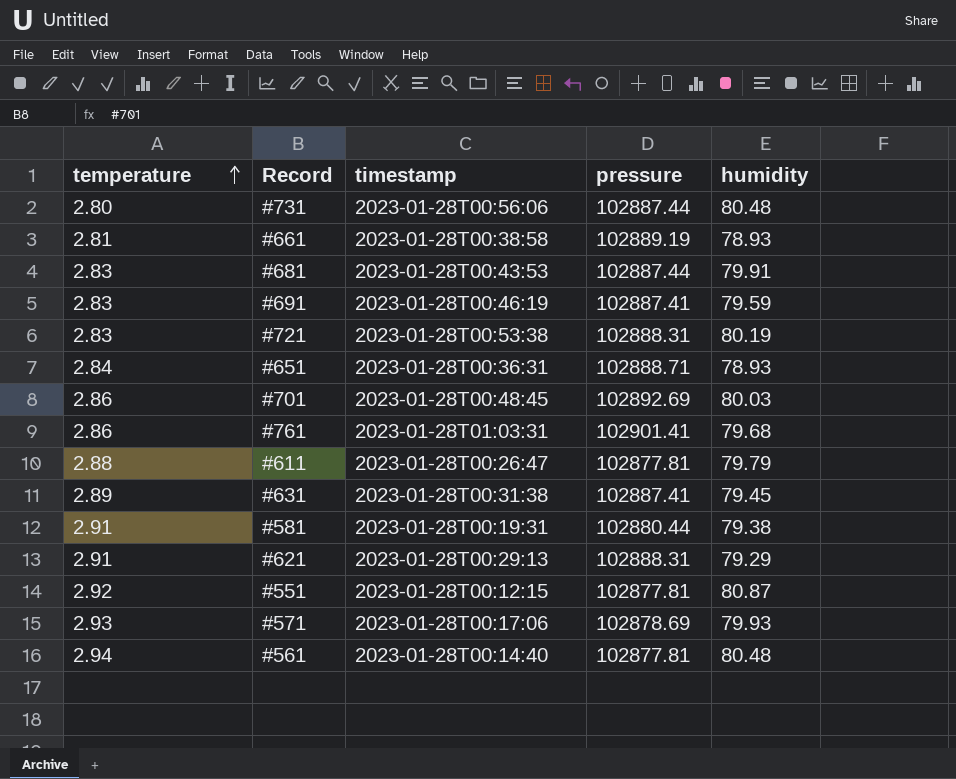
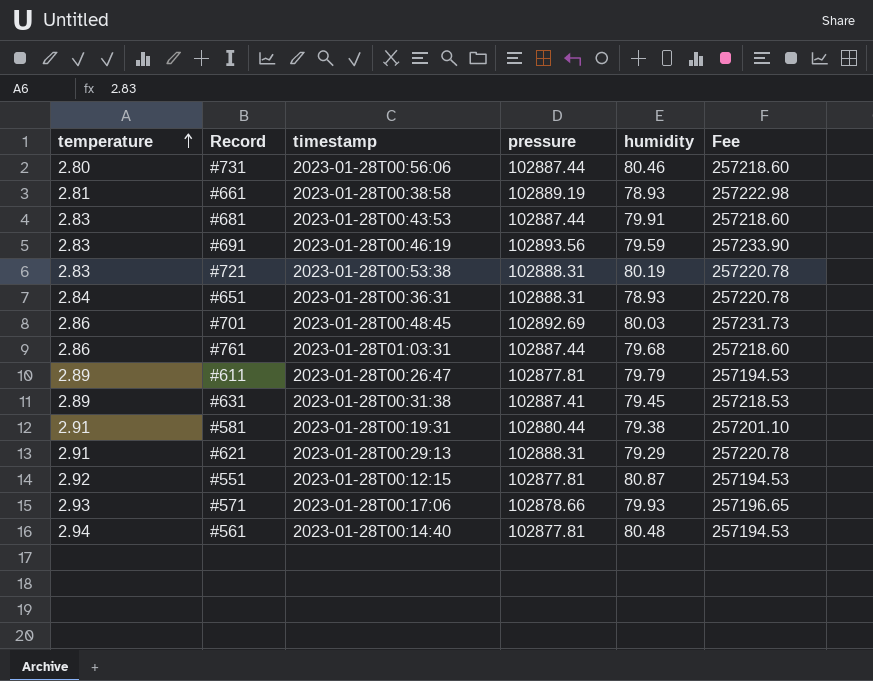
column Fee | formula: none -> [pressure] * 2.5
#731 | humidity: 80.48 -> 80.46
#691 | pressure: 102887.41 -> 102893.56
#651 | pressure: 102888.71 -> 102888.31
#761 | pressure: 102901.41 -> 102887.44
#611 | temperature: 2.88 -> 2.89
#571 | pressure: 102878.69 -> 102878.66

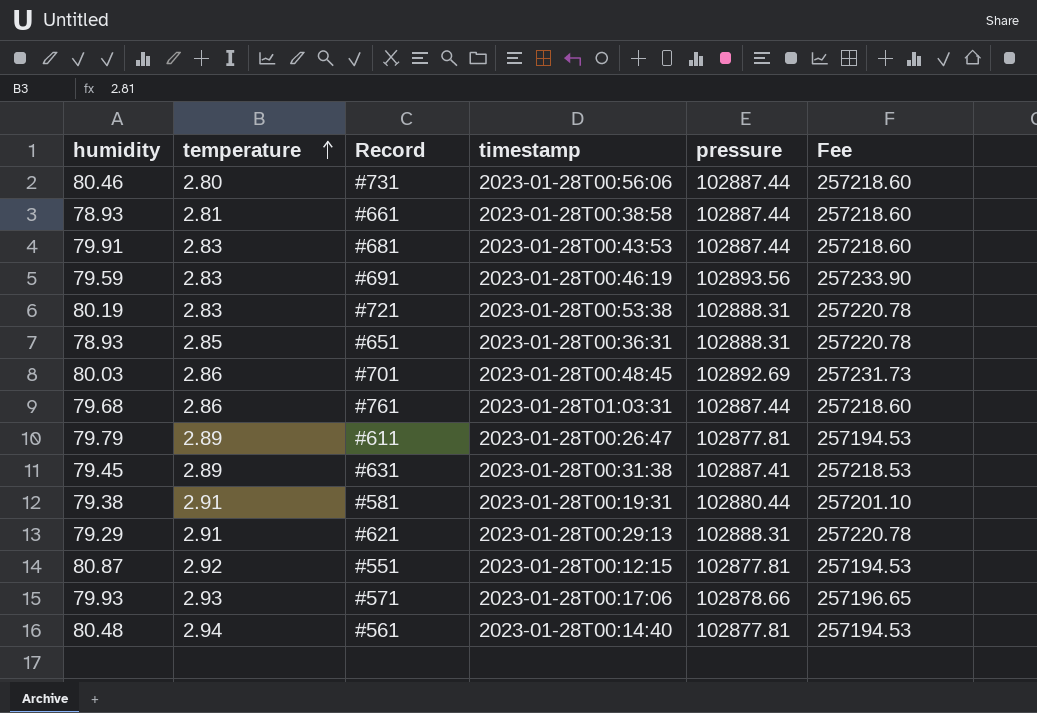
column humidity | position: 5 -> 1
#661 | pressure: 102889.19 -> 102887.44
#661 | Fee: 257222.98 -> 257218.60
#651 | temperature: 2.84 -> 2.85

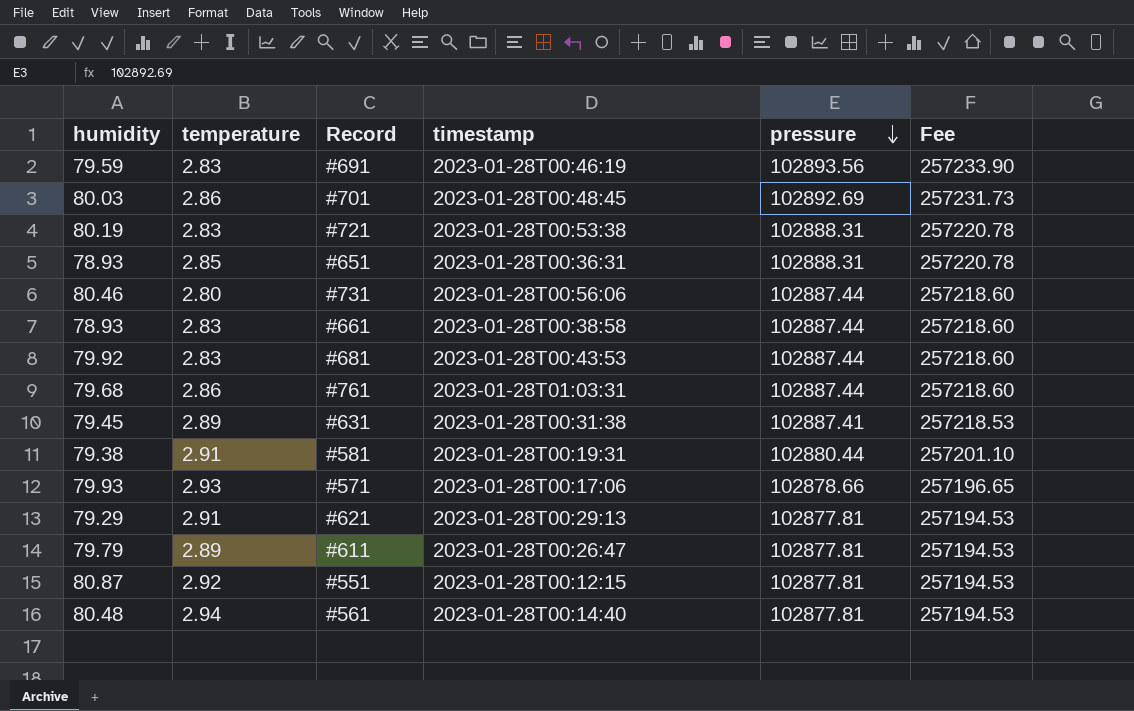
row order: temperature ascending -> pressure descending
#661 | temperature: 2.81 -> 2.83
#681 | humidity: 79.91 -> 79.92
#621 | pressure: 102888.31 -> 102877.81
#621 | Fee: 257220.78 -> 257194.53

